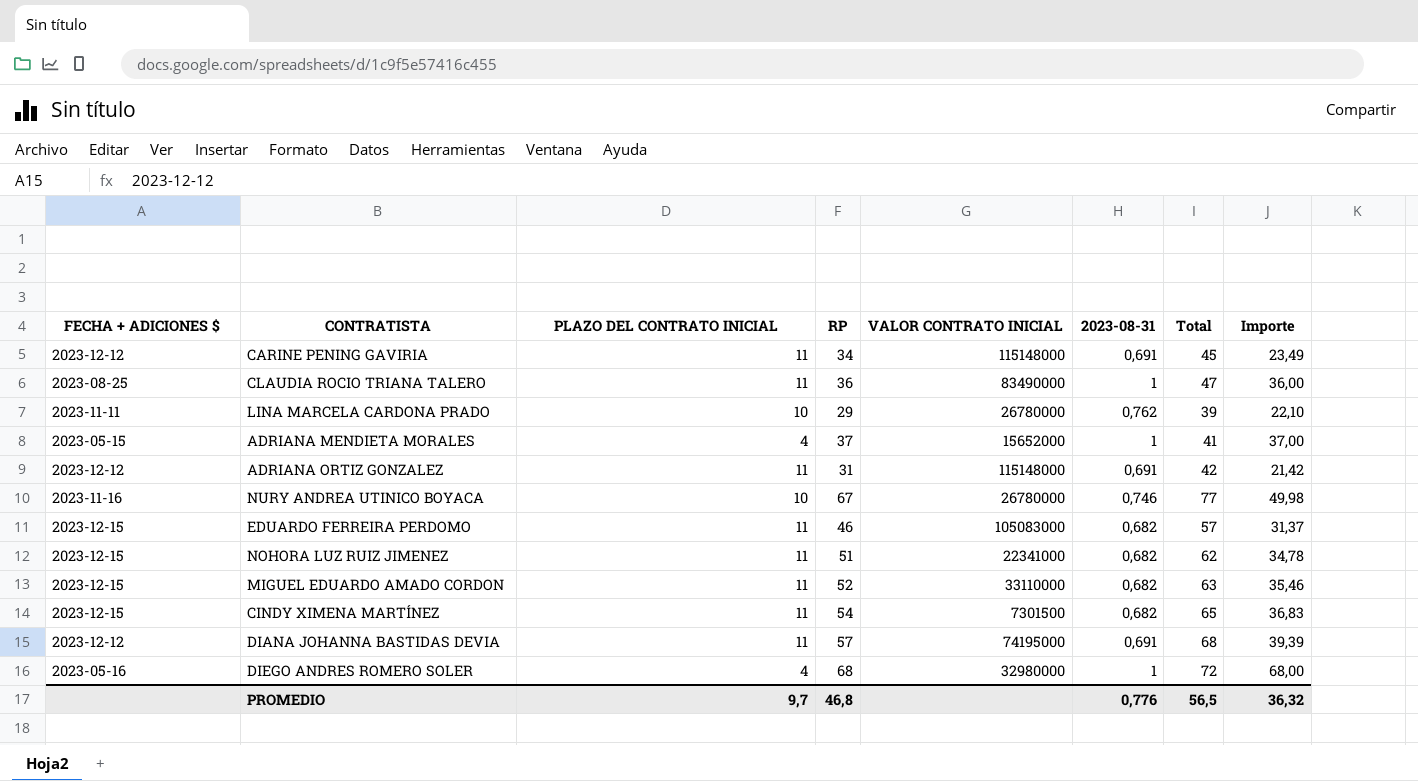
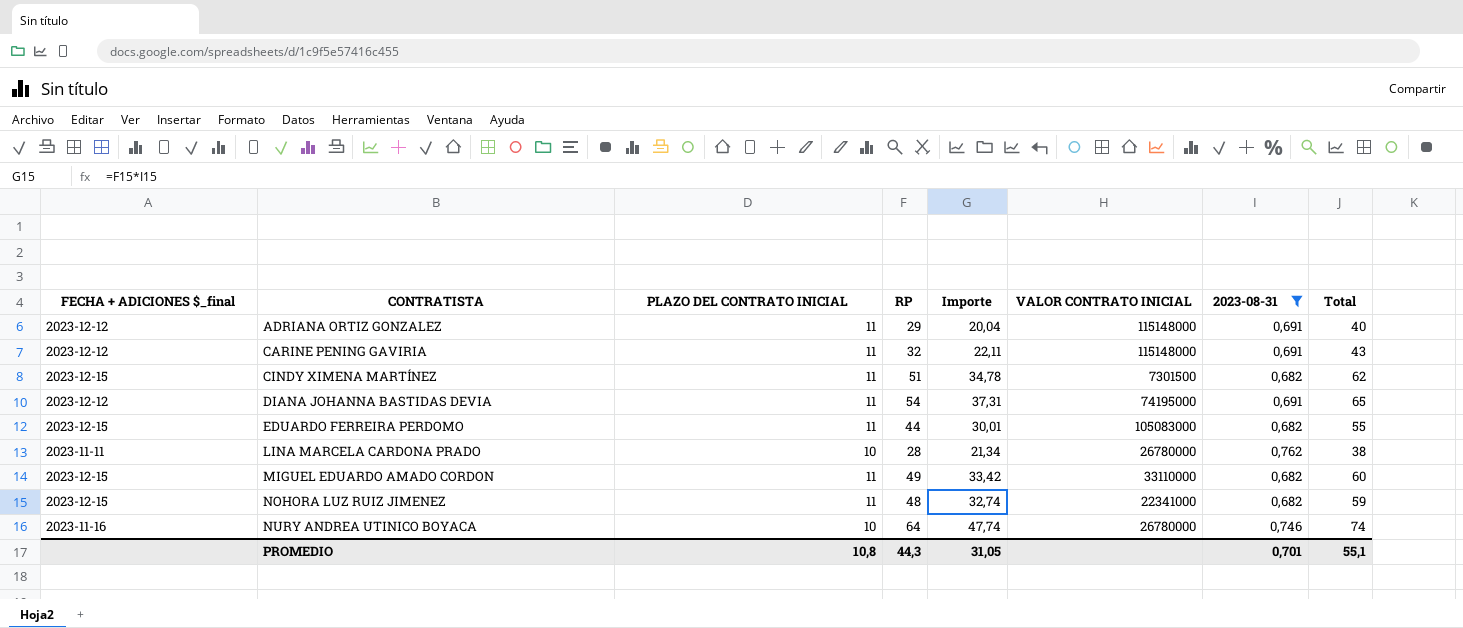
filter: none -> 2023-08-31 != 1
row order: none -> CONTRATISTA ascending
column name: FECHA + ADICIONES $ -> FECHA + ADICIONES $_final
column Importe | position: 8 -> 5
ADRIANA ORTIZ GONZALEZ | RP: 31 -> 29
ADRIANA ORTIZ GONZALEZ | Importe: 21,42 -> 20,04
ADRIANA ORTIZ GONZALEZ | Total: 42 -> 40
CARINE PENING GAVIRIA | RP: 34 -> 32
CARINE PENING GAVIRIA | Importe: 23,49 -> 22,11
CARINE PENING GAVIRIA | Total: 45 -> 43
CINDY XIMENA MARTÍNEZ | RP: 54 -> 51
CINDY XIMENA MARTÍNEZ | Importe: 36,83 -> 34,78
CINDY XIMENA MARTÍNEZ | Total: 65 -> 62
DIANA JOHANNA BASTIDAS DEVIA | RP: 57 -> 54
DIANA JOHANNA BASTIDAS DEVIA | Importe: 39,39 -> 37,31
DIANA JOHANNA BASTIDAS DEVIA | Total: 68 -> 65
EDUARDO FERREIRA PERDOMO | RP: 46 -> 44
EDUARDO FERREIRA PERDOMO | Importe: 31,37 -> 30,01
EDUARDO FERREIRA PERDOMO | Total: 57 -> 55
LINA MARCELA CARDONA PRADO | RP: 29 -> 28
LINA MARCELA CARDONA PRADO | Importe: 22,10 -> 21,34
LINA MARCELA CARDONA PRADO | Total: 39 -> 38
MIGUEL EDUARDO AMADO CORDON | RP: 52 -> 49
MIGUEL EDUARDO AMADO CORDON | Importe: 35,46 -> 33,42
MIGUEL EDUARDO AMADO CORDON | Total: 63 -> 60
NOHORA LUZ RUIZ JIMENEZ | RP: 51 -> 48
NOHORA LUZ RUIZ JIMENEZ | Importe: 34,78 -> 32,74
NOHORA LUZ RUIZ JIMENEZ | Total: 62 -> 59
NURY ANDREA UTINICO BOYACA | RP: 67 -> 64
NURY ANDREA UTINICO BOYACA | Importe: 49,98 -> 47,74
NURY ANDREA UTINICO BOYACA | Total: 77 -> 74
PROMEDIO | PLAZO DEL CONTRATO INICIAL: 9,7 -> 10,8
PROMEDIO | RP: 46,8 -> 44,3
PROMEDIO | Importe: 36,32 -> 31,05
PROMEDIO | 2023-08-31: 0,776 -> 0,701
PROMEDIO | Total: 56,5 -> 55,1

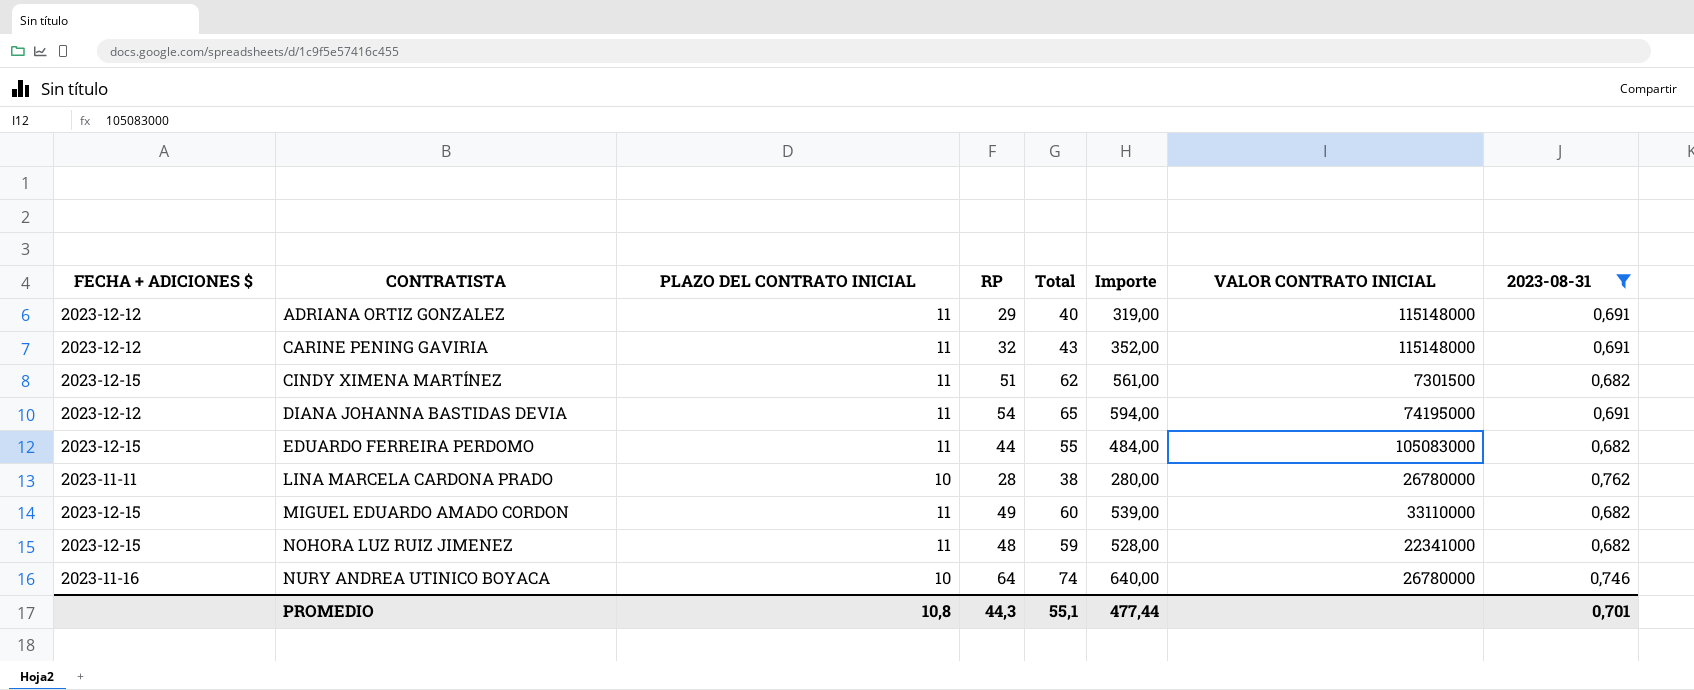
column name: FECHA + ADICIONES $_final -> FECHA + ADICIONES $
column Total | position: 8 -> 5
column Importe | formula: [RP] * [2023-08-31] -> [PLAZO DEL CONTRATO INICIAL] * [RP]
PROMEDIO | Importe: 31,05 -> 477,44

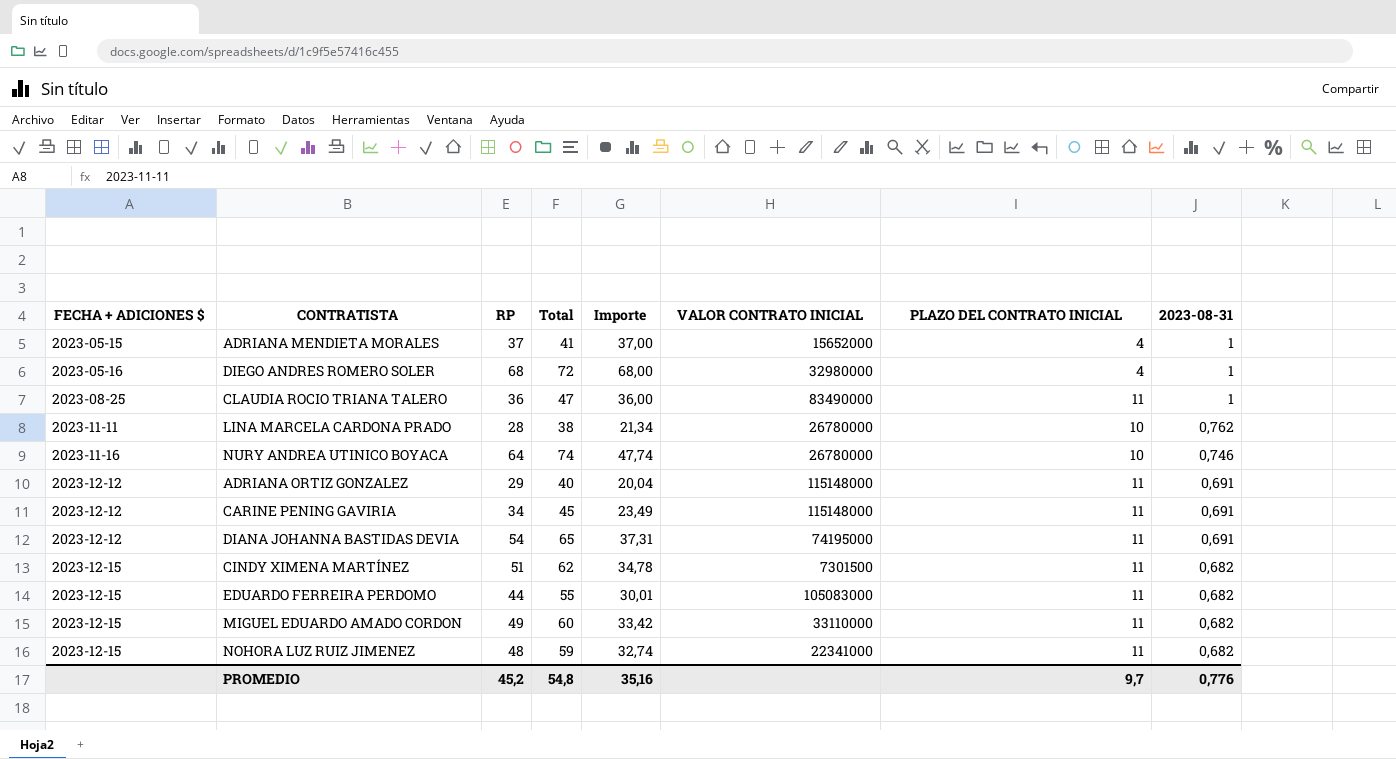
filter: 2023-08-31 != 1 -> none
row order: CONTRATISTA ascending -> FECHA + ADICIONES $ ascending
column Importe | formula: [PLAZO DEL CONTRATO INICIAL] * [RP] -> [RP] * [2023-08-31]
column PLAZO DEL CONTRATO INICIAL | position: 3 -> 7
CARINE PENING GAVIRIA | RP: 32 -> 34
CARINE PENING GAVIRIA | Total: 43 -> 45
PROMEDIO | RP: 44,3 -> 45,2
PROMEDIO | Total: 55,1 -> 54,8
PROMEDIO | Importe: 477,44 -> 35,16
PROMEDIO | PLAZO DEL CONTRATO INICIAL: 10,8 -> 9,7
PROMEDIO | 2023-08-31: 0,701 -> 0,776

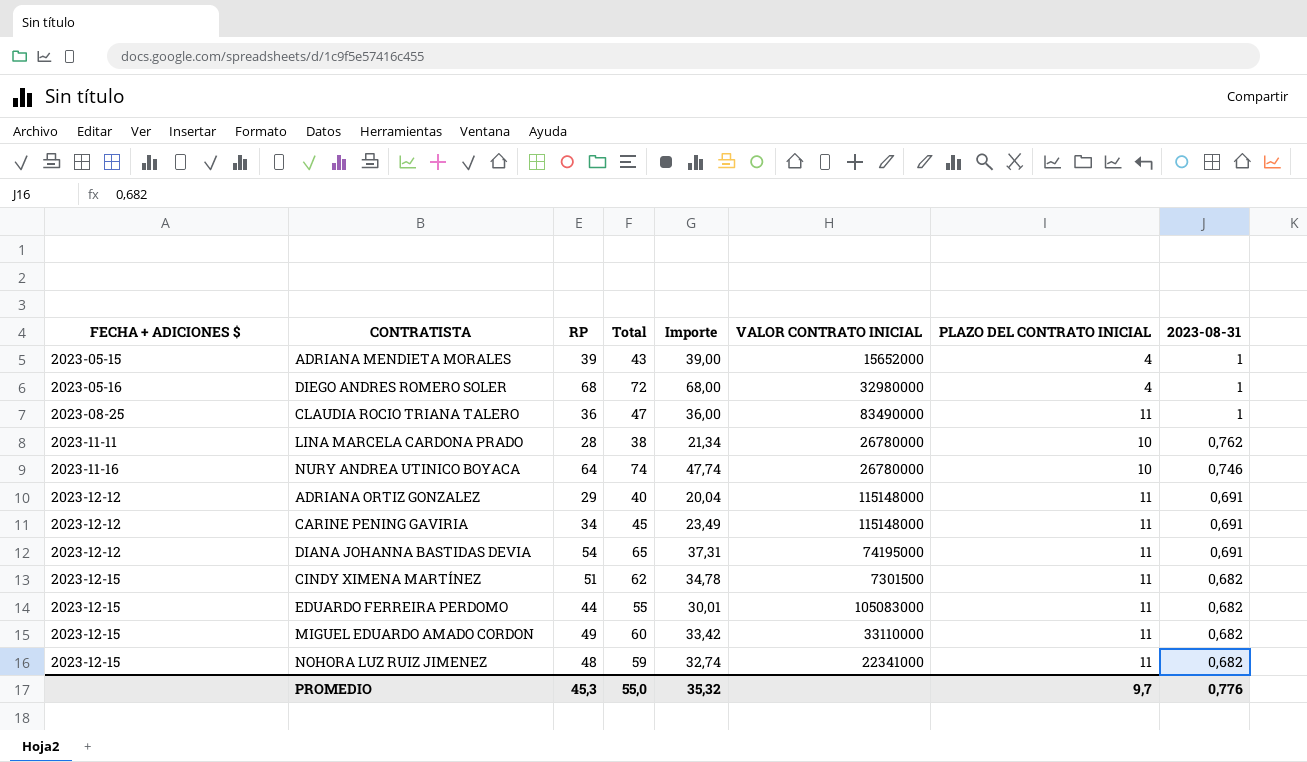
ADRIANA MENDIETA MORALES | RP: 37 -> 39
ADRIANA MENDIETA MORALES | Total: 41 -> 43
ADRIANA MENDIETA MORALES | Importe: 37,00 -> 39,00
PROMEDIO | RP: 45,2 -> 45,3
PROMEDIO | Total: 54,8 -> 55,0
PROMEDIO | Importe: 35,16 -> 35,32

